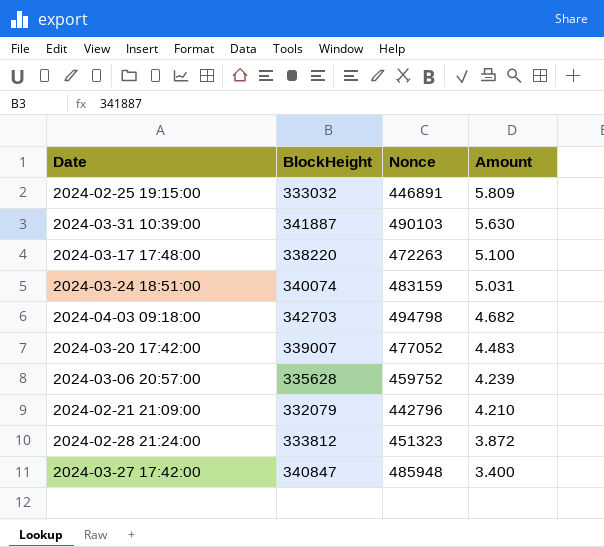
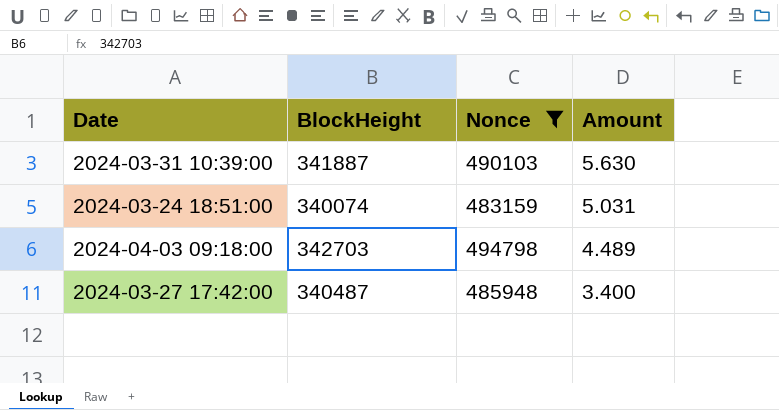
filter: none -> Nonce >= 483159
2024-04-03 09:18:00 | Amount: 4.682 -> 4.489
2024-03-27 17:42:00 | BlockHeight: 340847 -> 340487

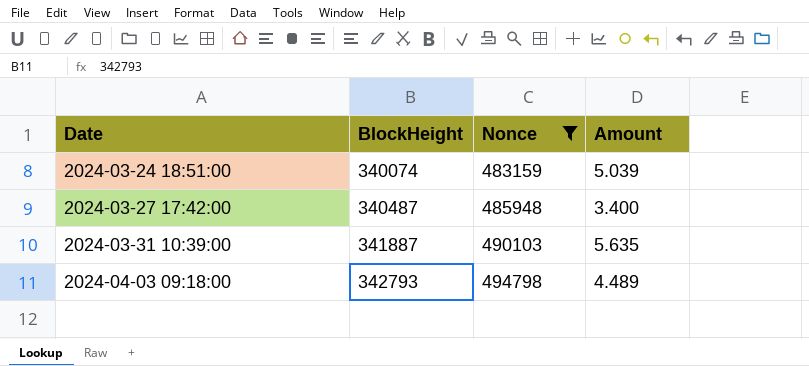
row order: Amount descending -> Date ascending
2024-03-24 18:51:00 | Amount: 5.031 -> 5.039
2024-03-31 10:39:00 | Amount: 5.630 -> 5.635
2024-04-03 09:18:00 | BlockHeight: 342703 -> 342793

